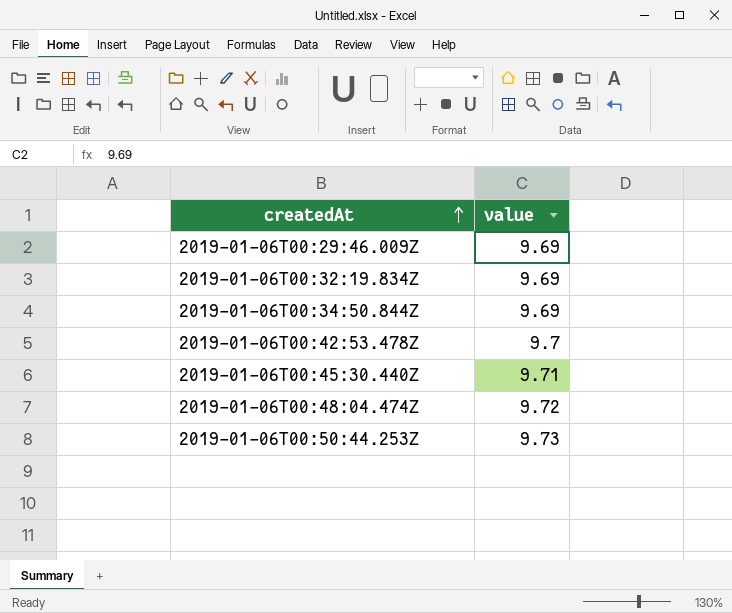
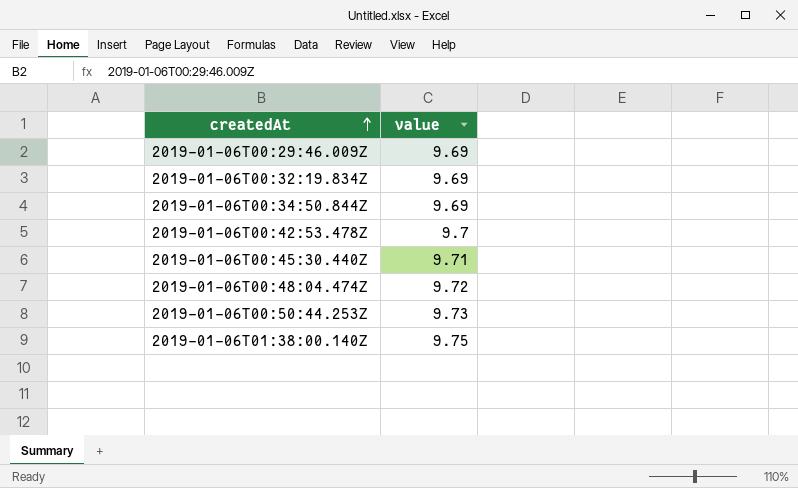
row 2019-01-06T01:38:00.140Z: none -> 9.75

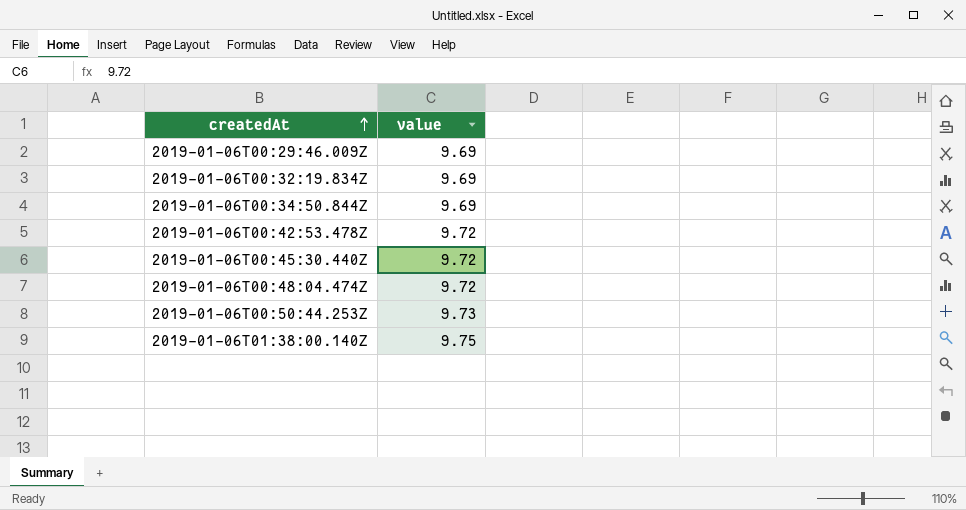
2019-01-06T00:42:53.478Z | value: 9.7 -> 9.72
2019-01-06T00:45:30.440Z | value: 9.71 -> 9.72

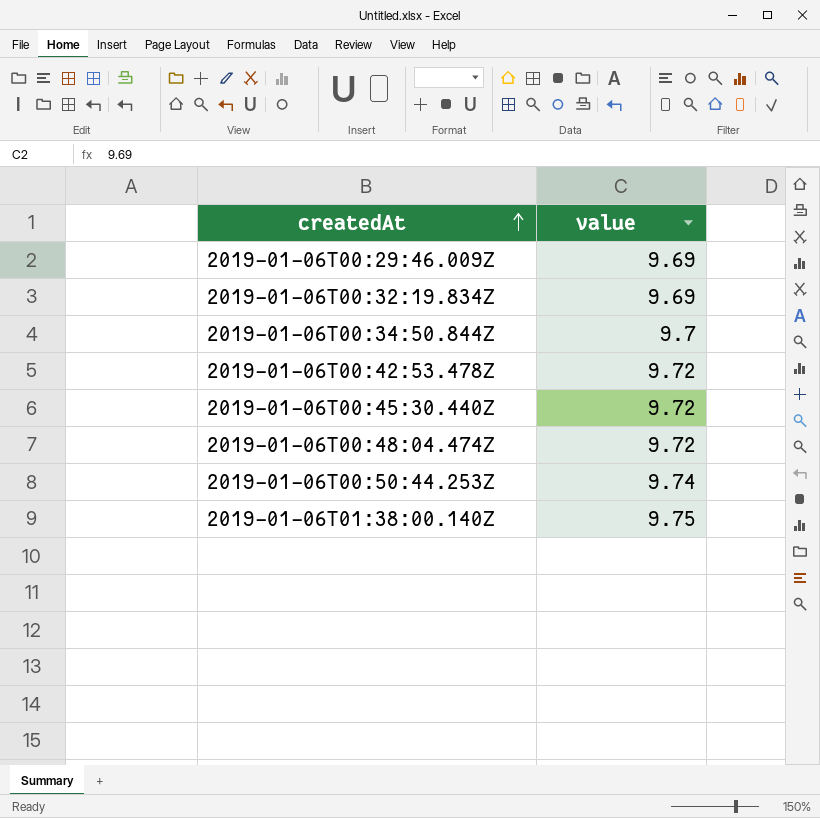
2019-01-06T00:34:50.844Z | value: 9.69 -> 9.7
2019-01-06T00:50:44.253Z | value: 9.73 -> 9.74

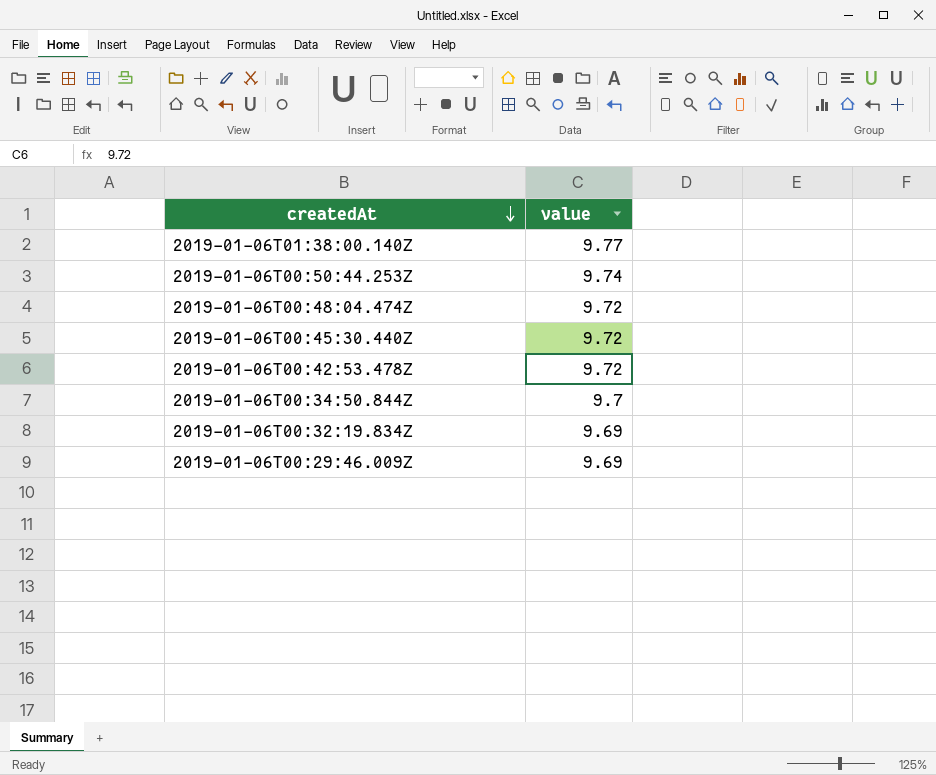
row order: createdAt ascending -> createdAt descending
2019-01-06T01:38:00.140Z | value: 9.75 -> 9.77

